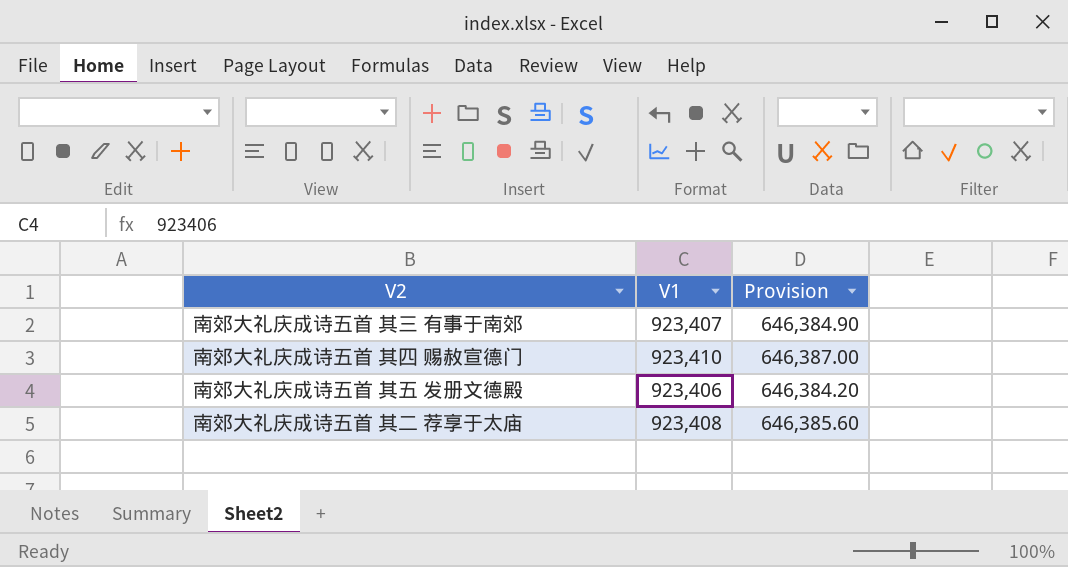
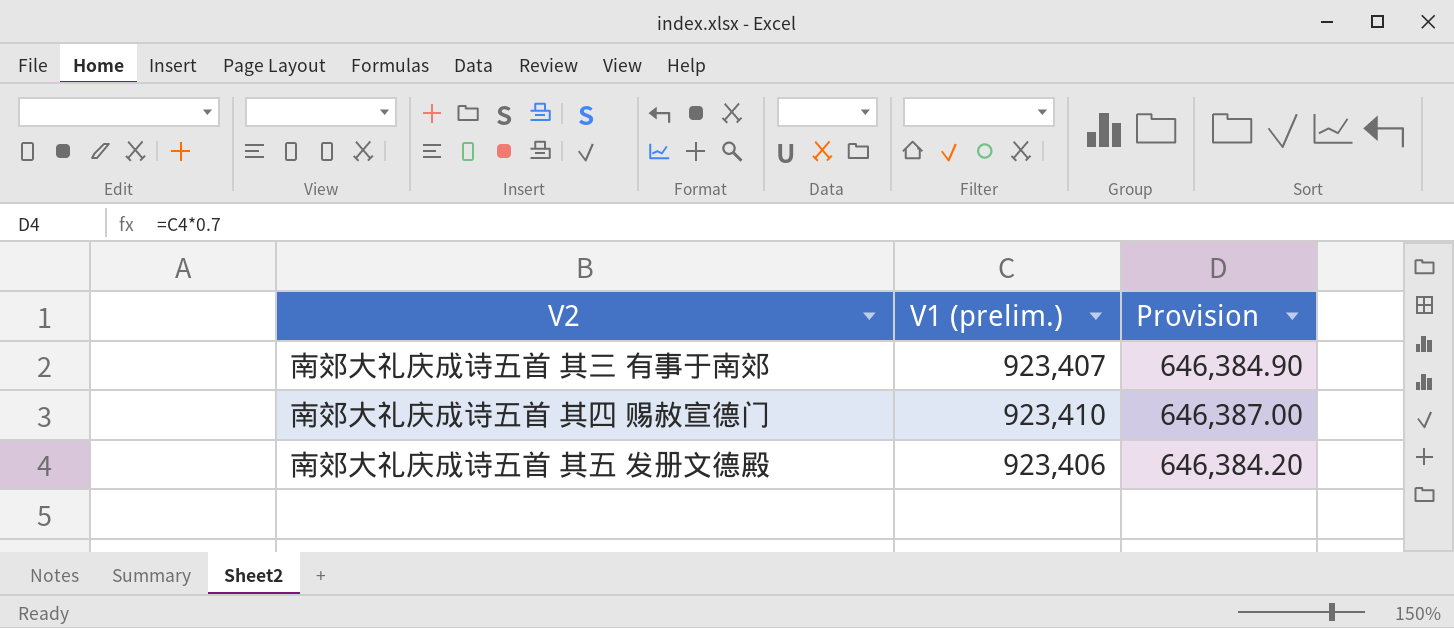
column name: V1 -> V1 (prelim.)
row 南郊大礼庆成诗五首 其二 荐享于太庙: 923,408 | 646,385.60 -> none

